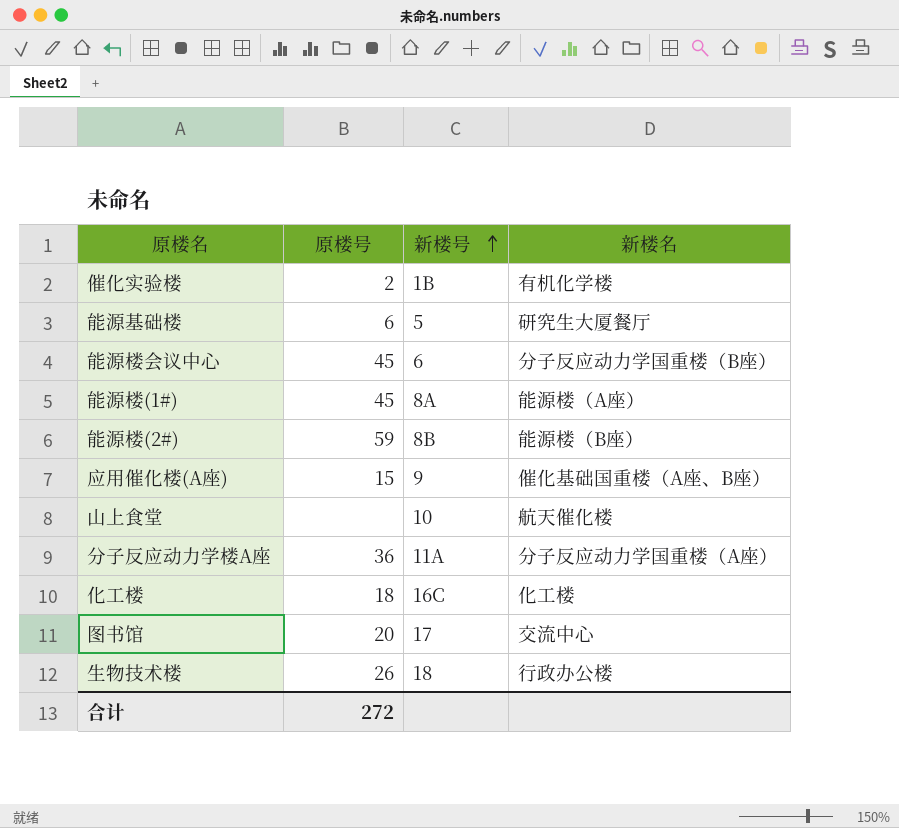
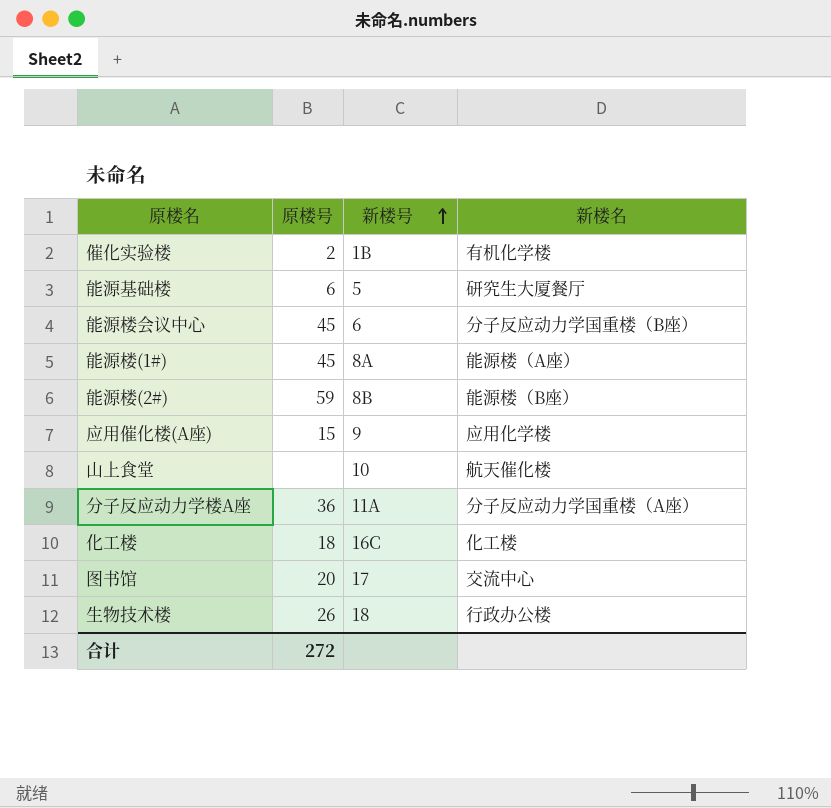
应用催化楼(A座) | 新楼名: 催化基础国重楼（A座、B座） -> 应用化学楼

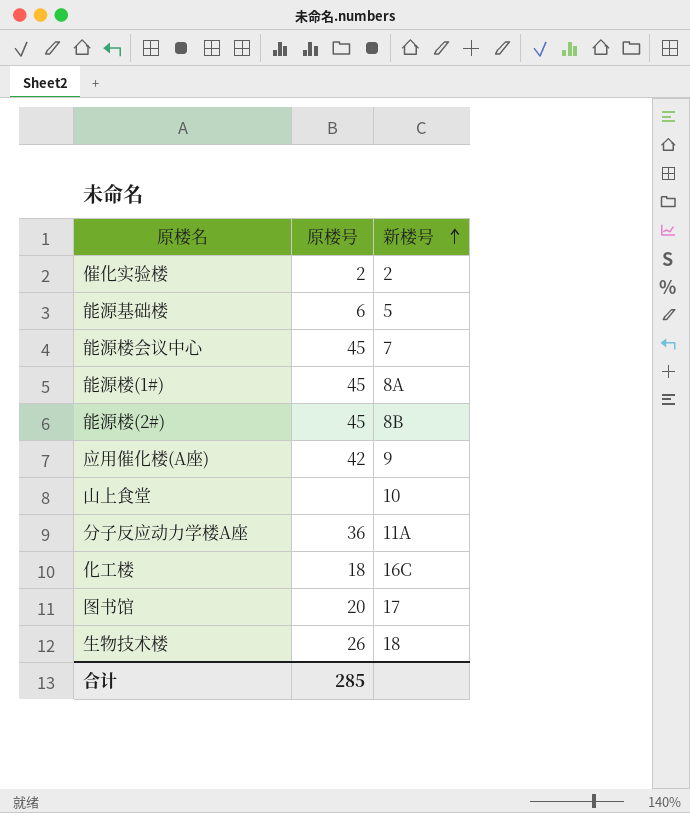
column 新楼名 | position: 4 -> none
催化实验楼 | 新楼号: 1B -> 2
能源楼会议中心 | 新楼号: 6 -> 7
能源楼(2#) | 原楼号: 59 -> 45
应用催化楼(A座) | 原楼号: 15 -> 42
合计 | 原楼号: 272 -> 285

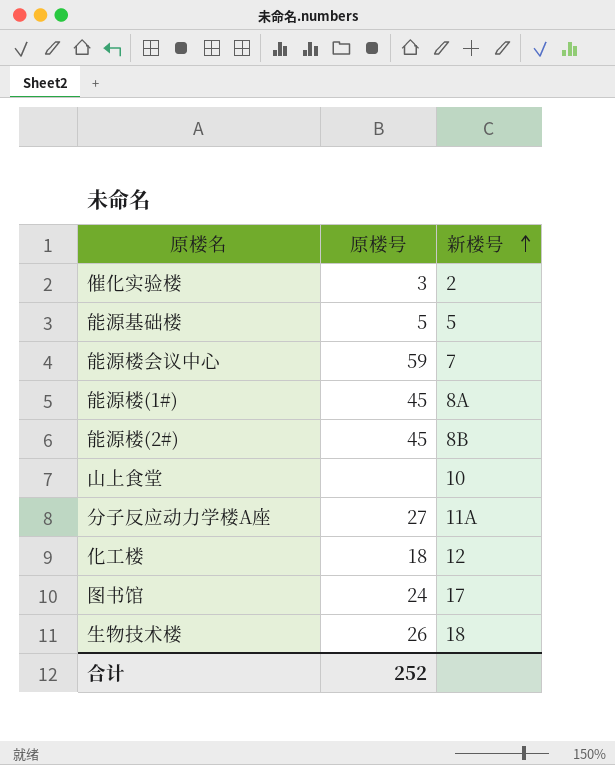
row 应用催化楼(A座): 42 | 9 -> none
催化实验楼 | 原楼号: 2 -> 3
能源基础楼 | 原楼号: 6 -> 5
能源楼会议中心 | 原楼号: 45 -> 59
分子反应动力学楼A座 | 原楼号: 36 -> 27
化工楼 | 新楼号: 16C -> 12
图书馆 | 原楼号: 20 -> 24
合计 | 原楼号: 285 -> 252

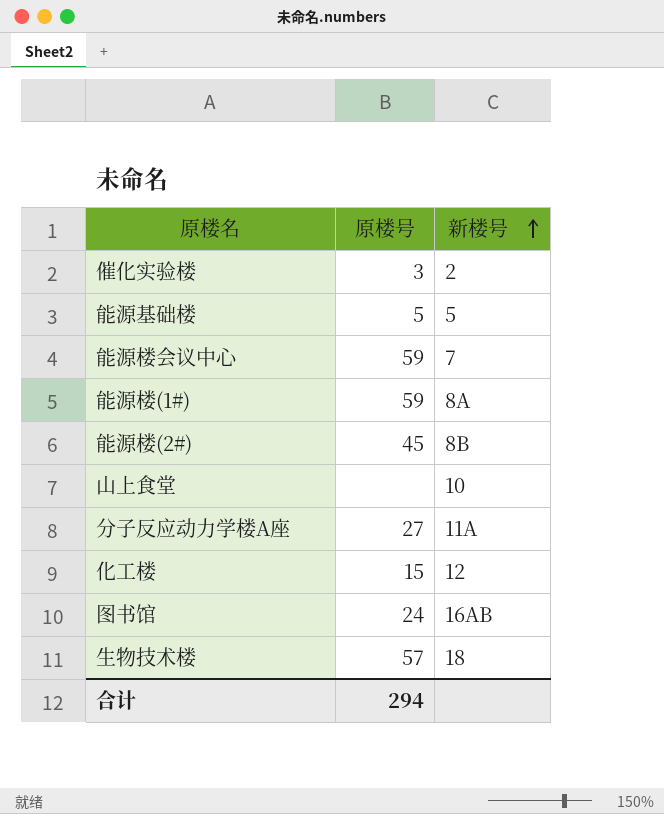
能源楼(1#) | 原楼号: 45 -> 59
化工楼 | 原楼号: 18 -> 15
图书馆 | 新楼号: 17 -> 16AB
生物技术楼 | 原楼号: 26 -> 57
合计 | 原楼号: 252 -> 294

